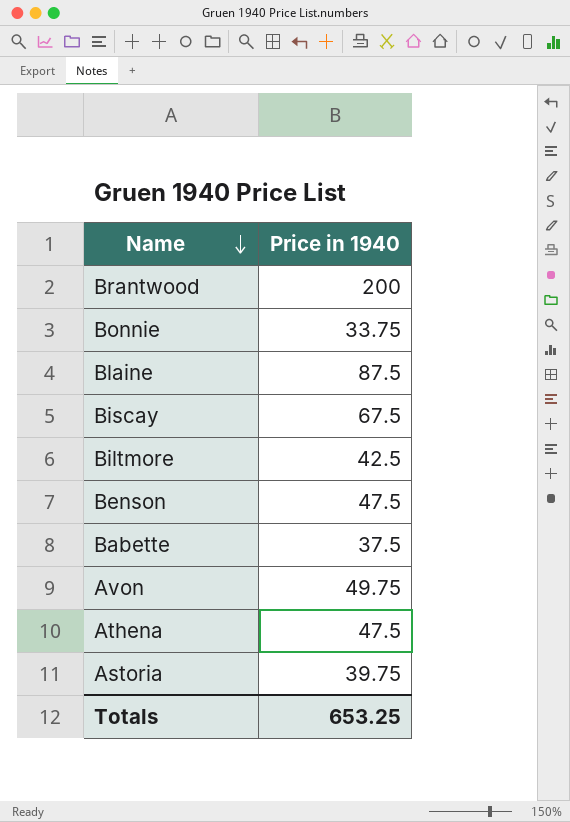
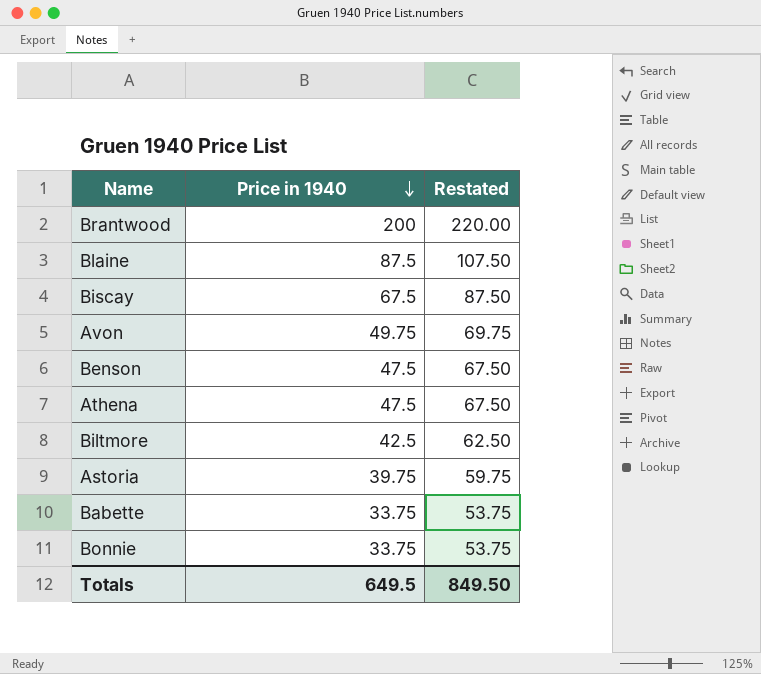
row order: Name descending -> Price in 1940 descending
column Restated | formula: none -> [Price in 1940] + 20
Babette | Price in 1940: 37.5 -> 33.75
Totals | Price in 1940: 653.25 -> 649.5

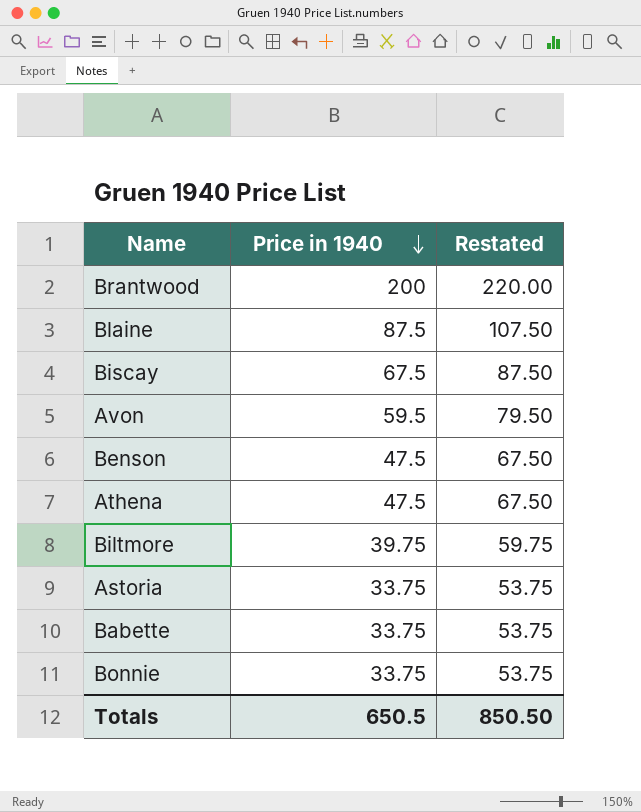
Avon | Price in 1940: 49.75 -> 59.5
Avon | Restated: 69.75 -> 79.50
Biltmore | Price in 1940: 42.5 -> 39.75
Biltmore | Restated: 62.50 -> 59.75
Astoria | Price in 1940: 39.75 -> 33.75
Astoria | Restated: 59.75 -> 53.75
Totals | Price in 1940: 649.5 -> 650.5
Totals | Restated: 849.50 -> 850.50

